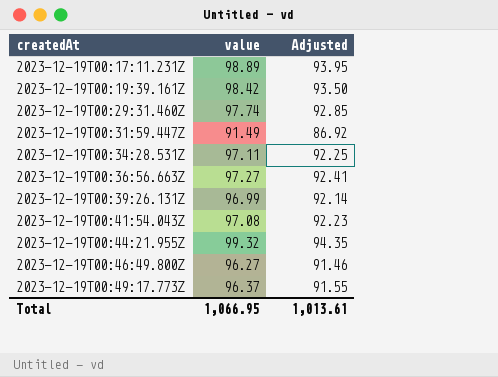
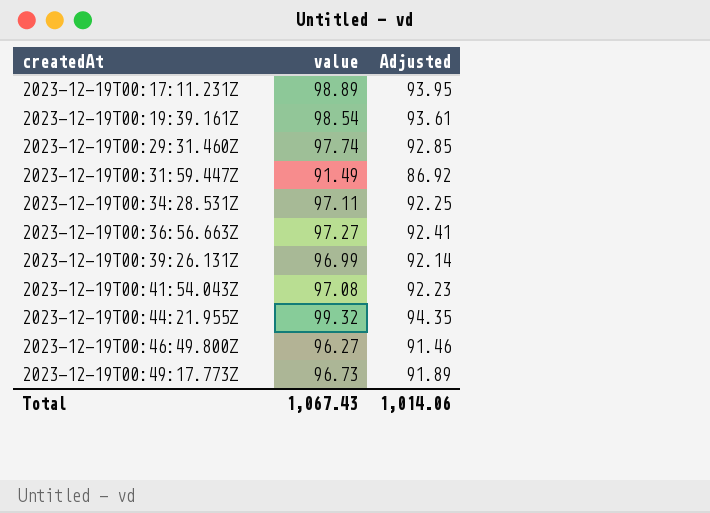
2023-12-19T00:19:39.161Z | value: 98.42 -> 98.54
2023-12-19T00:19:39.161Z | Adjusted: 93.50 -> 93.61
2023-12-19T00:49:17.773Z | value: 96.37 -> 96.73
2023-12-19T00:49:17.773Z | Adjusted: 91.55 -> 91.89
Total | value: 1,066.95 -> 1,067.43
Total | Adjusted: 1,013.61 -> 1,014.06

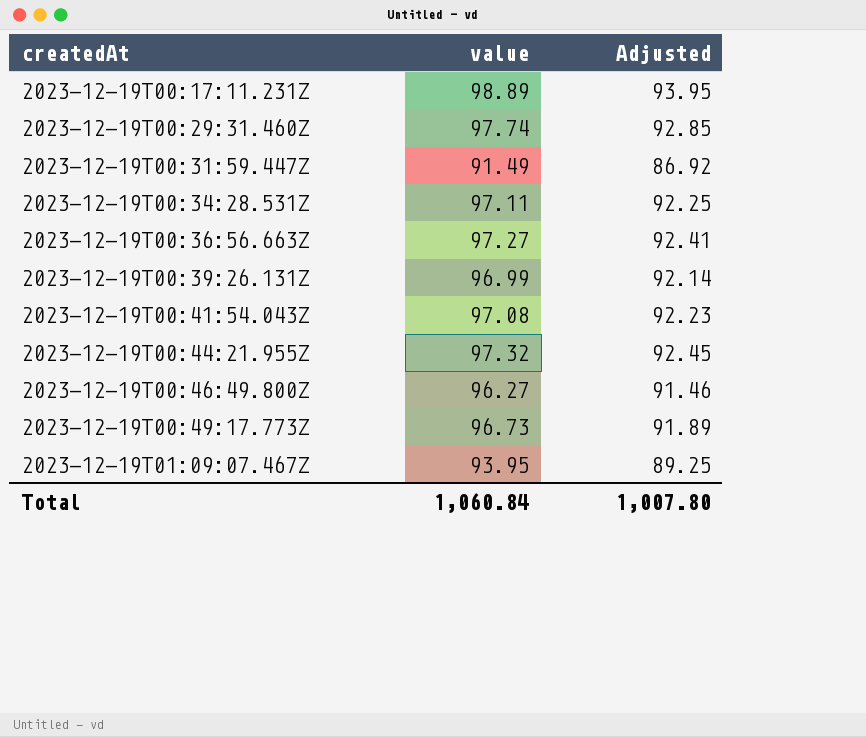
row 2023-12-19T00:19:39.161Z: 98.54 | 93.61 -> none
2023-12-19T00:44:21.955Z | value: 99.32 -> 97.32
2023-12-19T00:44:21.955Z | Adjusted: 94.35 -> 92.45
row 2023-12-19T01:09:07.467Z: none -> 93.95 | 89.25
Total | value: 1,067.43 -> 1,060.84
Total | Adjusted: 1,014.06 -> 1,007.80

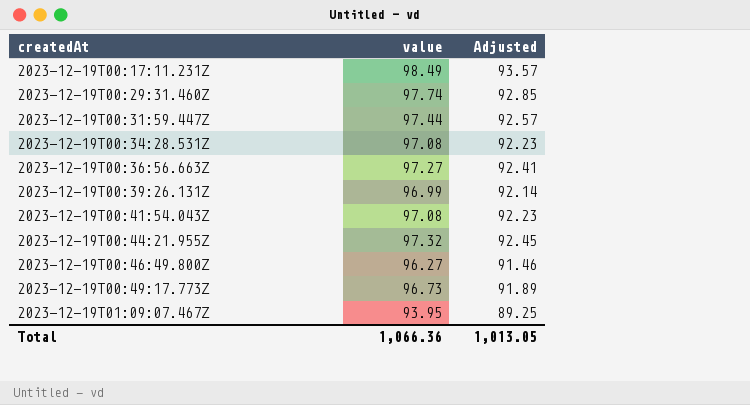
2023-12-19T00:17:11.231Z | value: 98.89 -> 98.49
2023-12-19T00:17:11.231Z | Adjusted: 93.95 -> 93.57
2023-12-19T00:31:59.447Z | value: 91.49 -> 97.44
2023-12-19T00:31:59.447Z | Adjusted: 86.92 -> 92.57
2023-12-19T00:34:28.531Z | value: 97.11 -> 97.08
2023-12-19T00:34:28.531Z | Adjusted: 92.25 -> 92.23
Total | value: 1,060.84 -> 1,066.36
Total | Adjusted: 1,007.80 -> 1,013.05

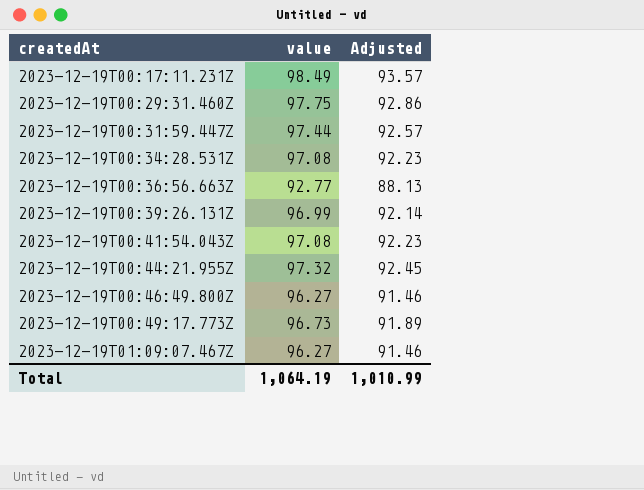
2023-12-19T00:29:31.460Z | value: 97.74 -> 97.75
2023-12-19T00:29:31.460Z | Adjusted: 92.85 -> 92.86
2023-12-19T00:36:56.663Z | value: 97.27 -> 92.77
2023-12-19T00:36:56.663Z | Adjusted: 92.41 -> 88.13
2023-12-19T01:09:07.467Z | value: 93.95 -> 96.27
2023-12-19T01:09:07.467Z | Adjusted: 89.25 -> 91.46
Total | value: 1,066.36 -> 1,064.19
Total | Adjusted: 1,013.05 -> 1,010.99

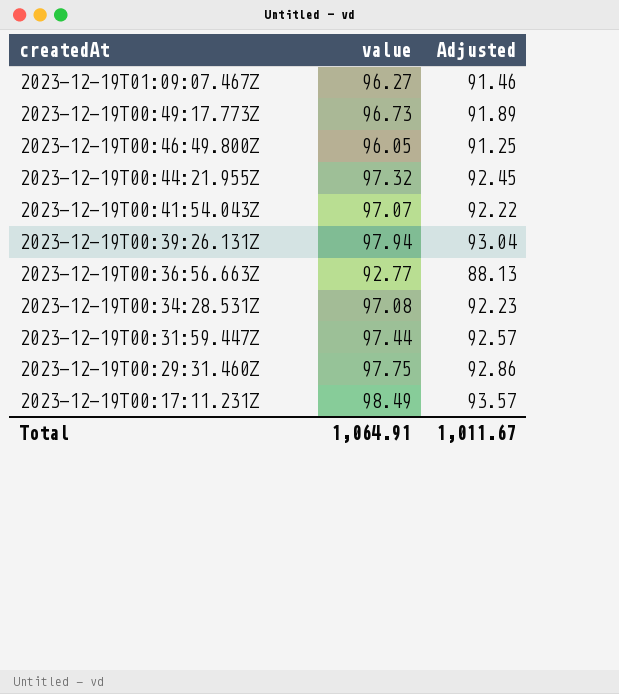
row order: createdAt ascending -> createdAt descending
2023-12-19T00:46:49.800Z | value: 96.27 -> 96.05
2023-12-19T00:46:49.800Z | Adjusted: 91.46 -> 91.25
2023-12-19T00:41:54.043Z | value: 97.08 -> 97.07
2023-12-19T00:41:54.043Z | Adjusted: 92.23 -> 92.22
2023-12-19T00:39:26.131Z | value: 96.99 -> 97.94
2023-12-19T00:39:26.131Z | Adjusted: 92.14 -> 93.04
Total | value: 1,064.19 -> 1,064.91
Total | Adjusted: 1,010.99 -> 1,011.67

